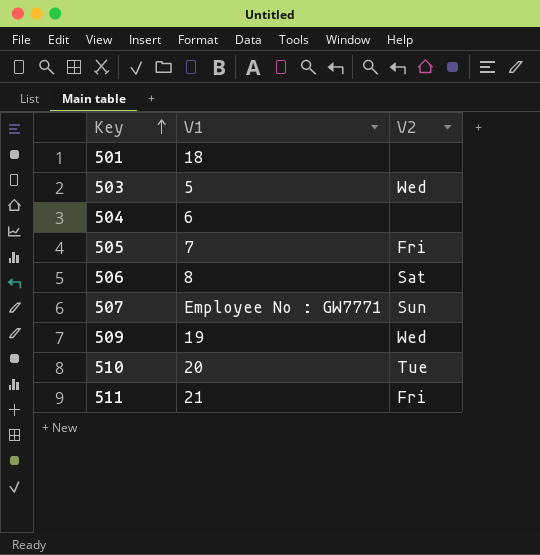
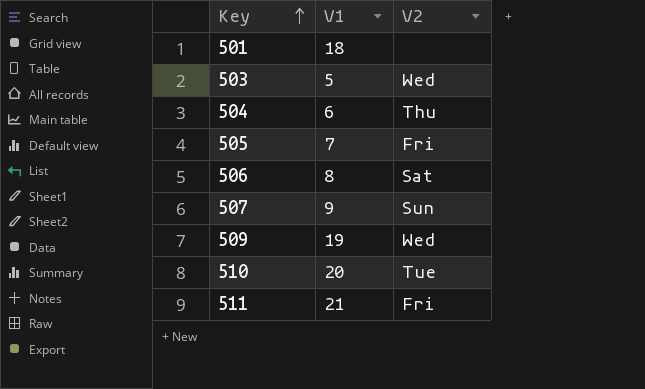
504 | V2: none -> Thu
507 | V1: Employee No : GW7771 -> 9

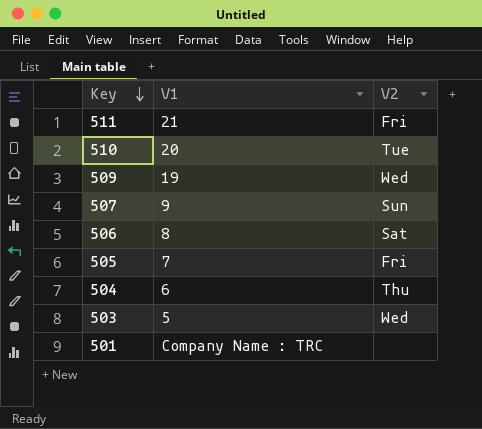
row order: Key ascending -> Key descending
501 | V1: 18 -> Company Name : TRC

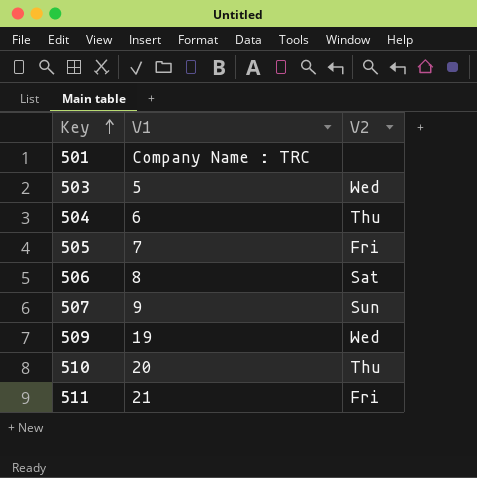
row order: Key descending -> Key ascending
510 | V2: Tue -> Thu

